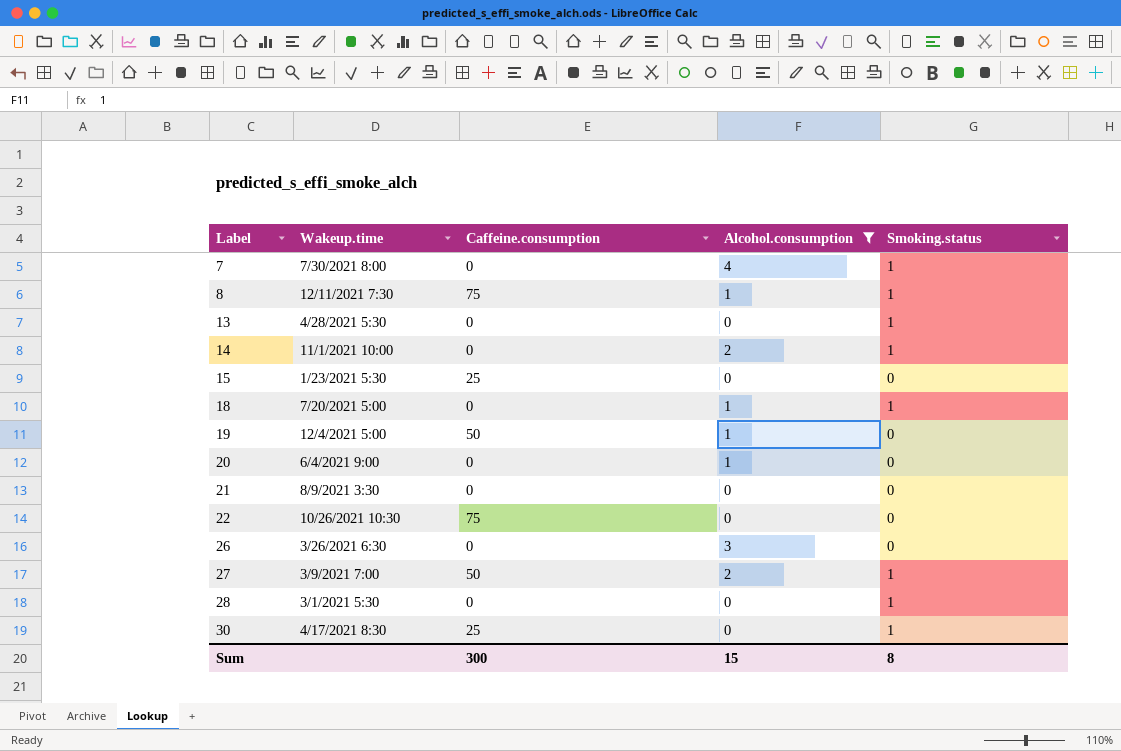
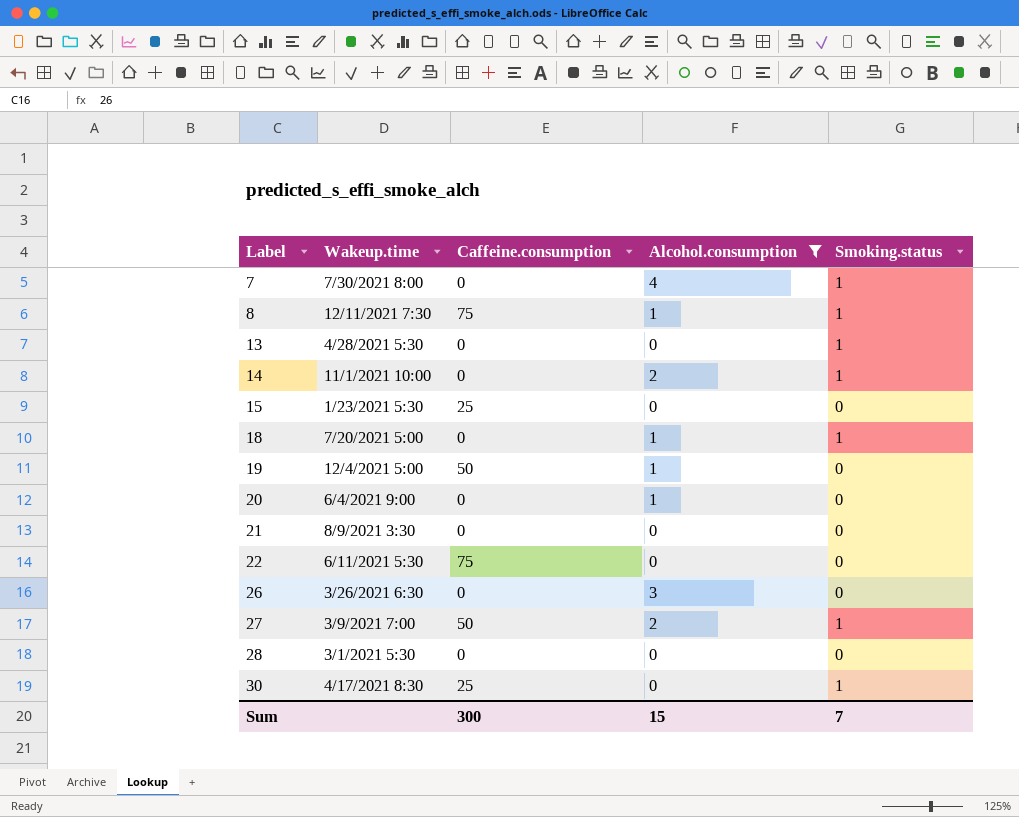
22 | Wakeup.time: 10/26/2021 10:30 -> 6/11/2021 5:30
28 | Smoking.status: 1 -> 0
Sum | Smoking.status: 8 -> 7

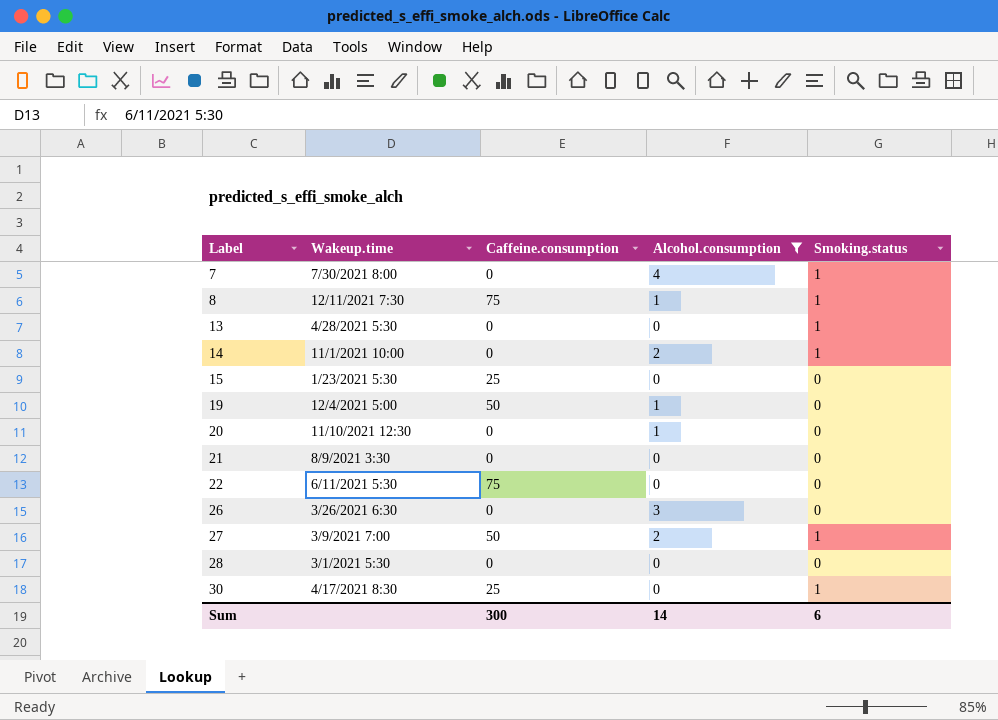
row 18: 7/20/2021 5:00 | 0 | 1 | 1 -> none
20 | Wakeup.time: 6/4/2021 9:00 -> 11/10/2021 12:30
Sum | Alcohol.consumption: 15 -> 14
Sum | Smoking.status: 7 -> 6

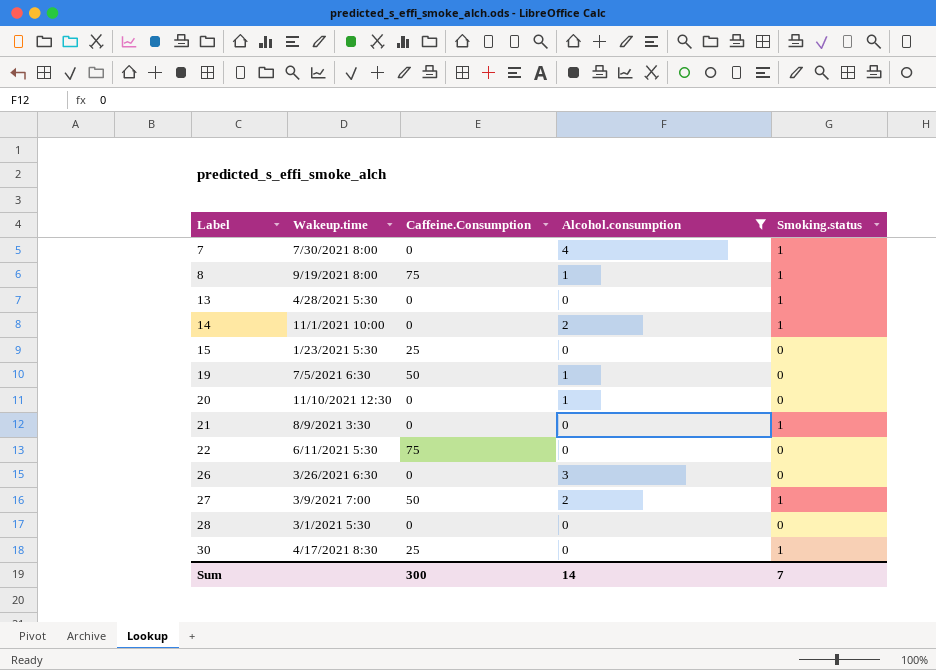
column name: Caffeine.consumption -> Caffeine.Consumption
8 | Wakeup.time: 12/11/2021 7:30 -> 9/19/2021 8:00
19 | Wakeup.time: 12/4/2021 5:00 -> 7/5/2021 6:30
21 | Smoking.status: 0 -> 1
Sum | Smoking.status: 6 -> 7

